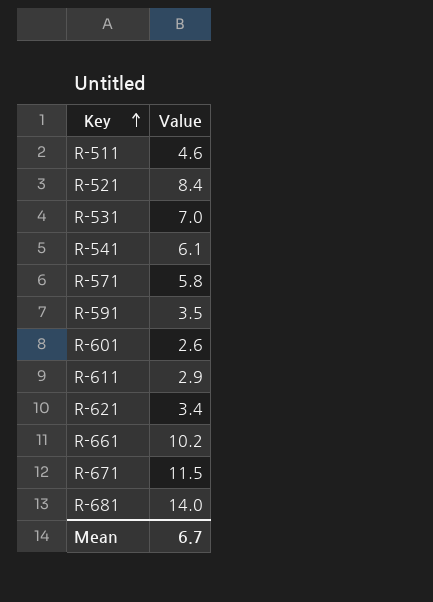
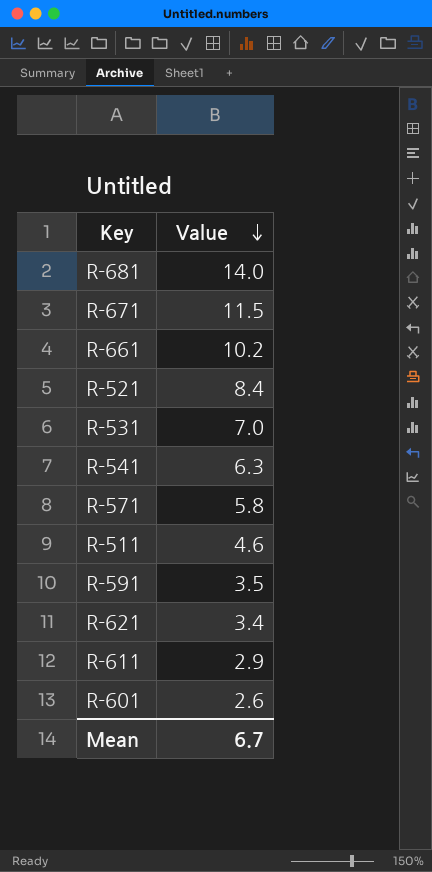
row order: Key ascending -> Value descending
R-541 | Value: 6.1 -> 6.3

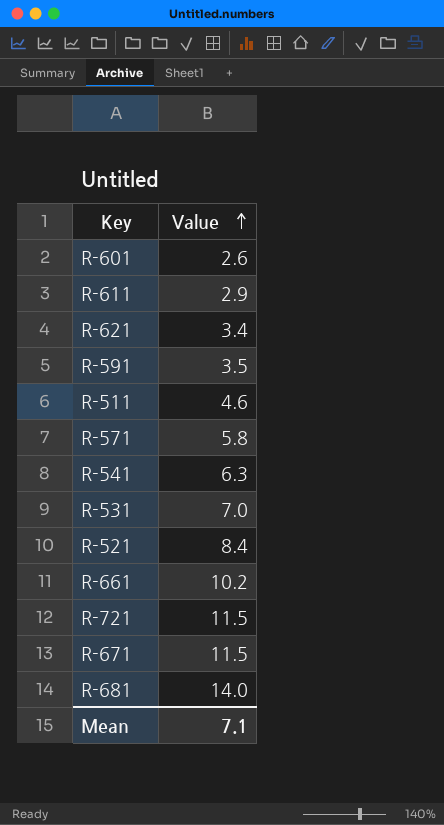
row order: Value descending -> Value ascending
row R-721: none -> 11.5
Mean | Value: 6.7 -> 7.1

